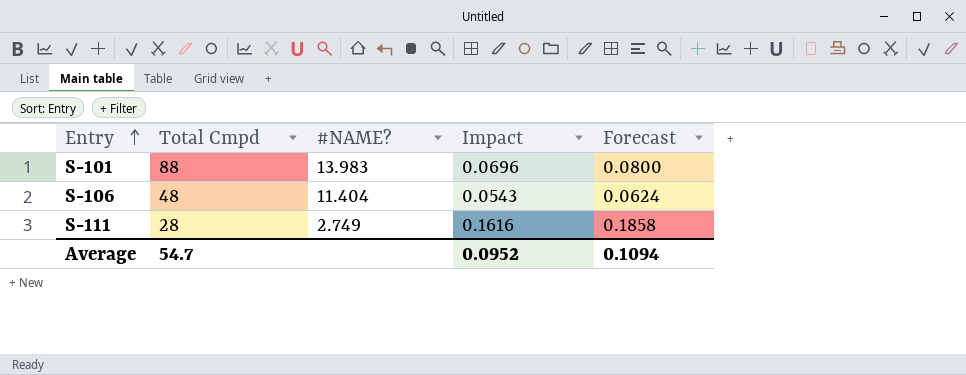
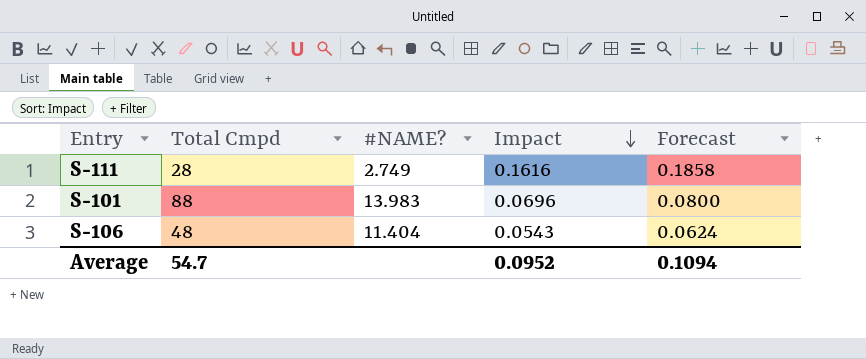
row order: Entry ascending -> Impact descending

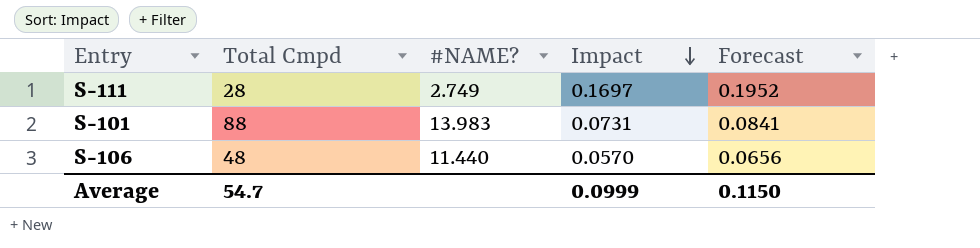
S-111 | Impact: 0.1616 -> 0.1697
S-111 | Forecast: 0.1858 -> 0.1952
S-101 | Impact: 0.0696 -> 0.0731
S-101 | Forecast: 0.0800 -> 0.0841
S-106 | #NAME?: 11.404 -> 11.440
S-106 | Impact: 0.0543 -> 0.0570
S-106 | Forecast: 0.0624 -> 0.0656
Average | Impact: 0.0952 -> 0.0999
Average | Forecast: 0.1094 -> 0.1150

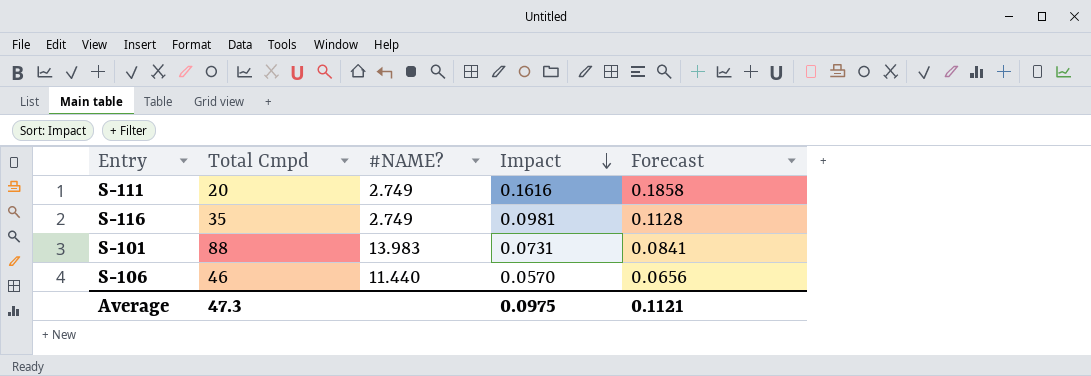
S-111 | Total Cmpd: 28 -> 20
S-111 | Impact: 0.1697 -> 0.1616
S-111 | Forecast: 0.1952 -> 0.1858
row S-116: none -> 35 | 2.749 | 0.0981 | 0.1128
S-106 | Total Cmpd: 48 -> 46
Average | Total Cmpd: 54.7 -> 47.3
Average | Impact: 0.0999 -> 0.0975
Average | Forecast: 0.1150 -> 0.1121

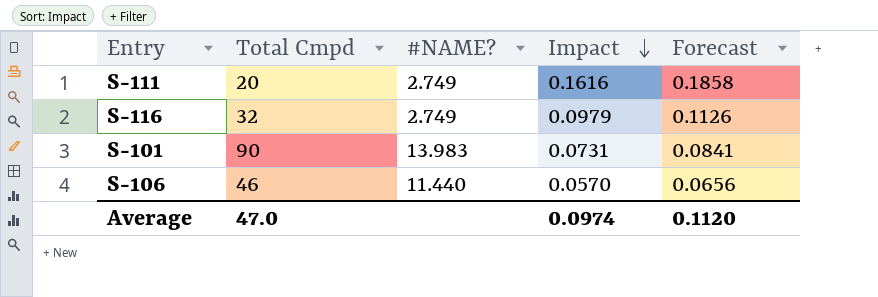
S-116 | Total Cmpd: 35 -> 32
S-116 | Impact: 0.0981 -> 0.0979
S-116 | Forecast: 0.1128 -> 0.1126
S-101 | Total Cmpd: 88 -> 90
Average | Total Cmpd: 47.3 -> 47.0
Average | Impact: 0.0975 -> 0.0974
Average | Forecast: 0.1121 -> 0.1120

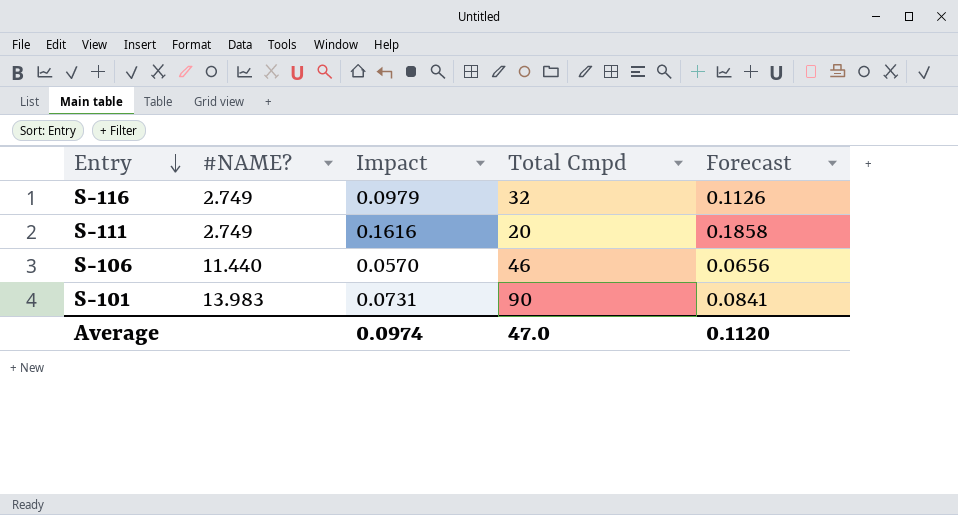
row order: Impact descending -> Entry descending
column Total Cmpd | position: 2 -> 4

